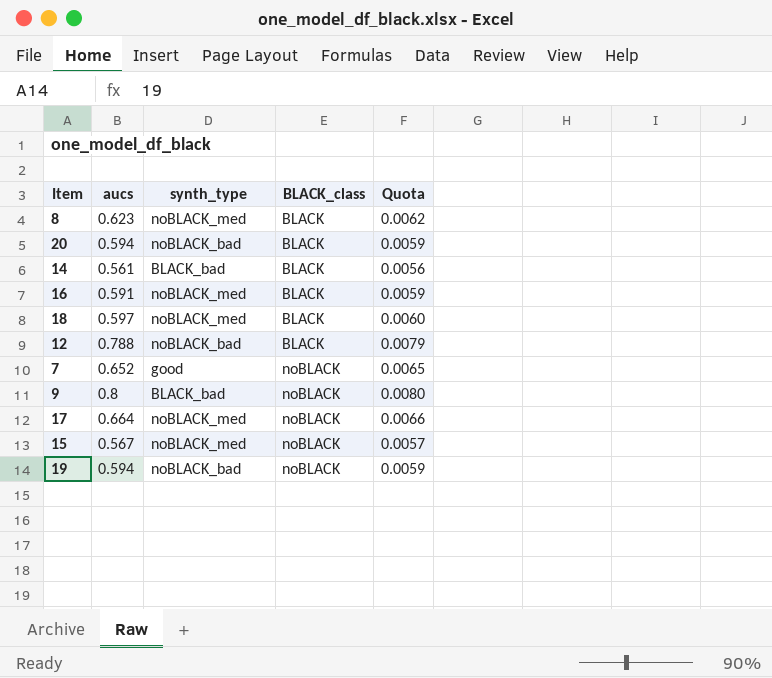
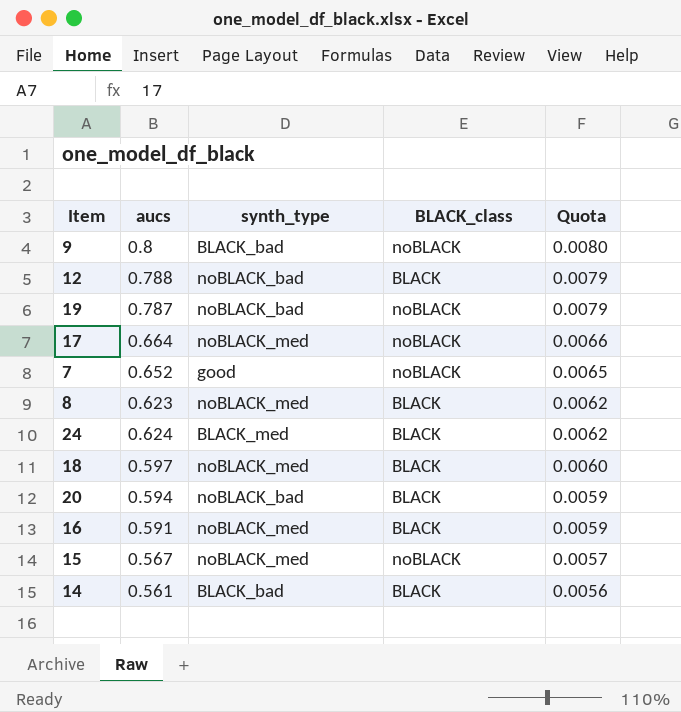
row order: BLACK_class ascending -> Quota descending
19 | aucs: 0.594 -> 0.787
19 | Quota: 0.0059 -> 0.0079
row 24: none -> 0.624 | BLACK_med | BLACK | 0.0062

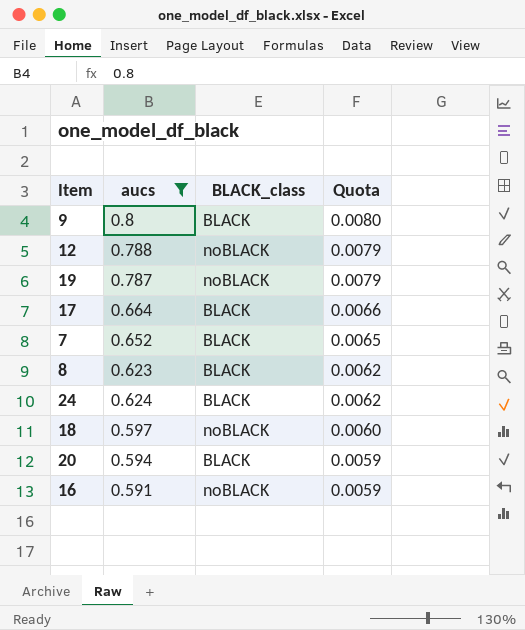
filter: none -> aucs >= 0.591
column synth_type | position: 3 -> none
9 | BLACK_class: noBLACK -> BLACK
12 | BLACK_class: BLACK -> noBLACK
17 | BLACK_class: noBLACK -> BLACK
7 | BLACK_class: noBLACK -> BLACK
18 | BLACK_class: BLACK -> noBLACK
16 | BLACK_class: BLACK -> noBLACK

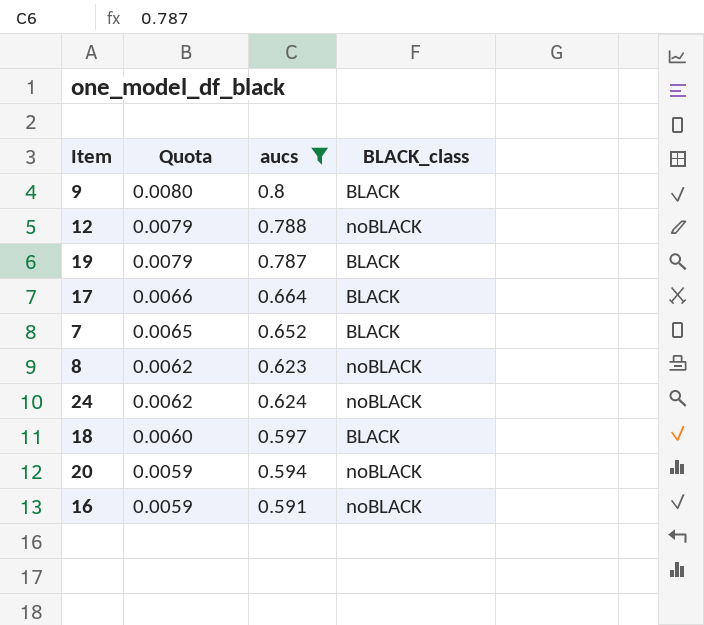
column Quota | position: 4 -> 2
19 | BLACK_class: noBLACK -> BLACK
8 | BLACK_class: BLACK -> noBLACK
24 | BLACK_class: BLACK -> noBLACK
18 | BLACK_class: noBLACK -> BLACK
20 | BLACK_class: BLACK -> noBLACK

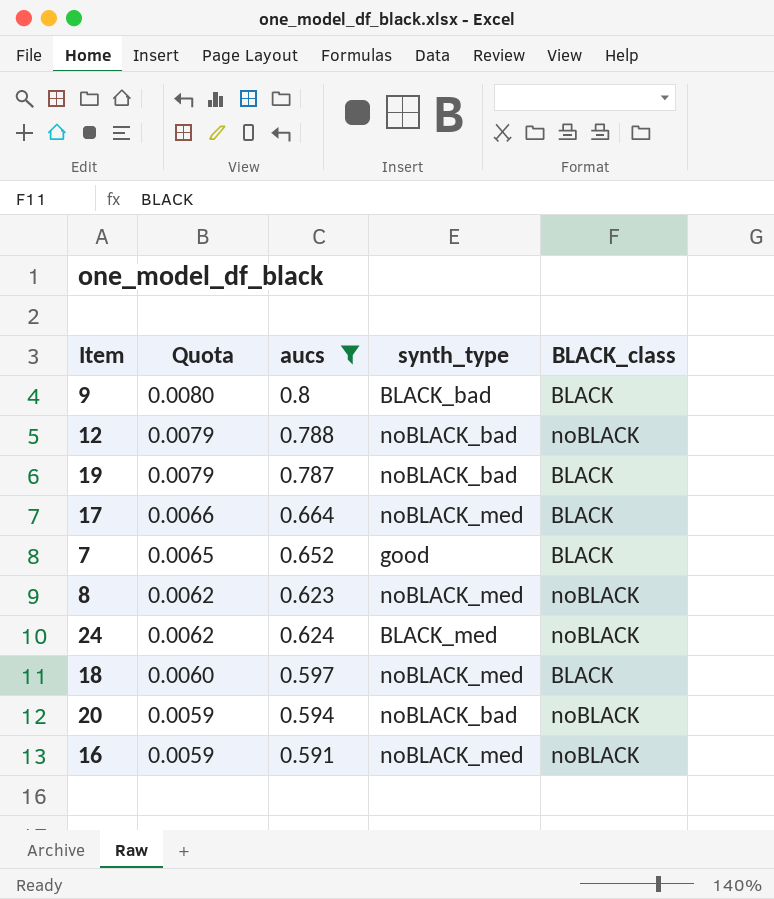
column synth_type | position: none -> 4

